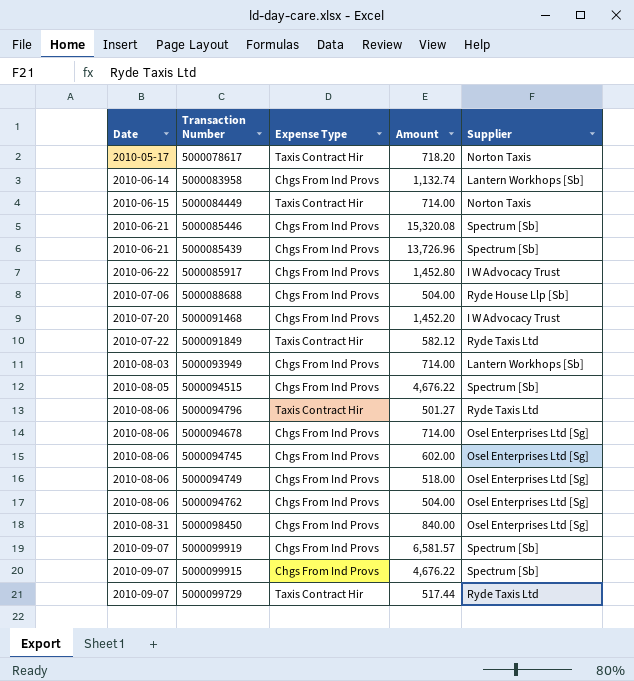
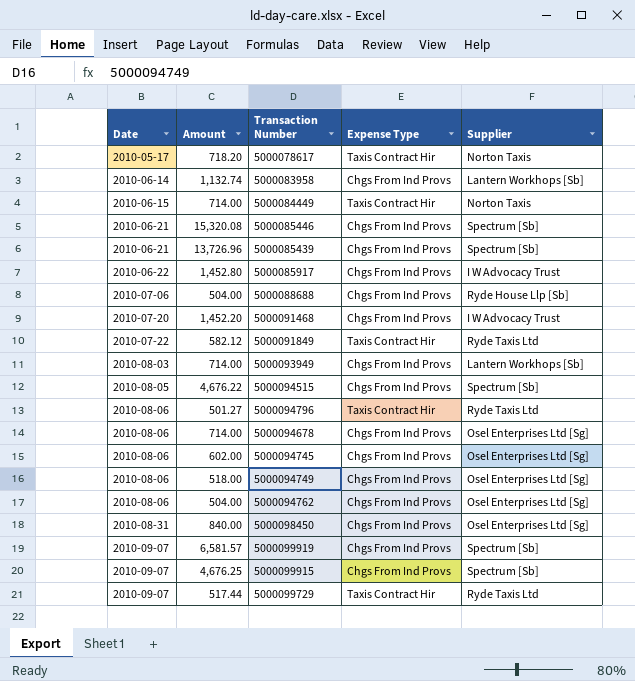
column Amount | position: 4 -> 2
5000099915 | Amount: 4,676.22 -> 4,676.25

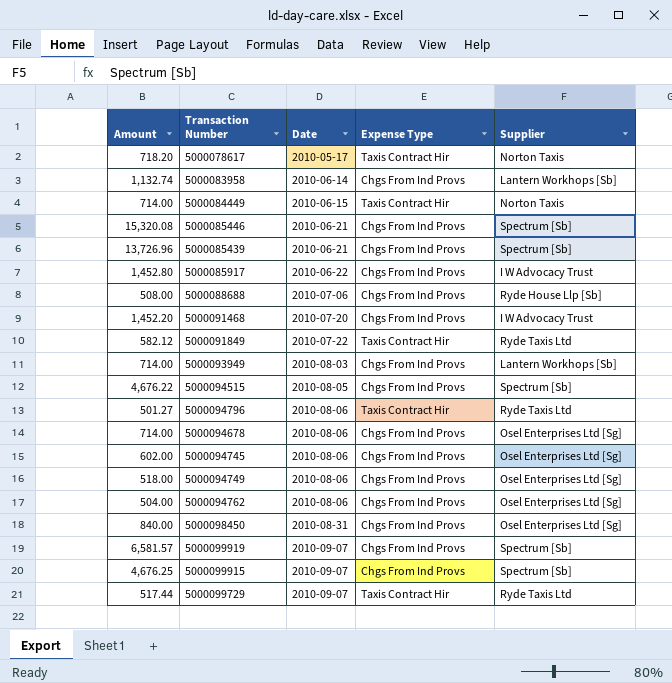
column Date | position: 1 -> 3
5000088688 | Amount: 504.00 -> 508.00

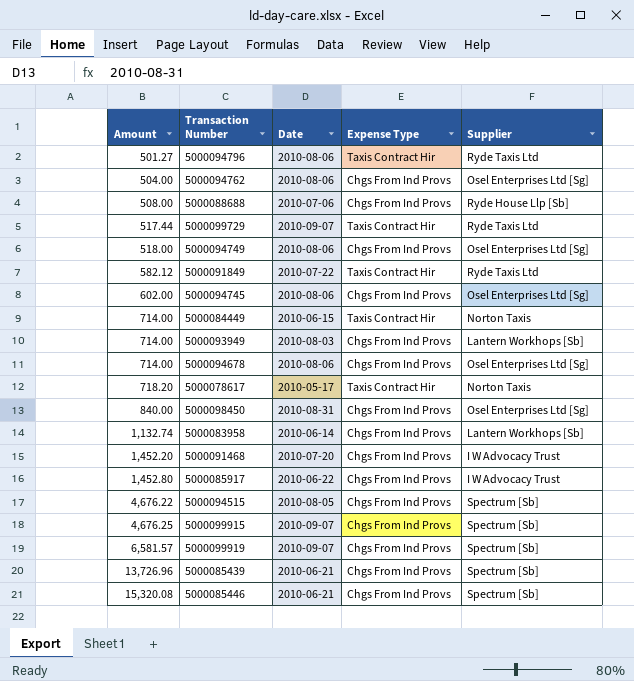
row order: Date ascending -> Amount ascending

